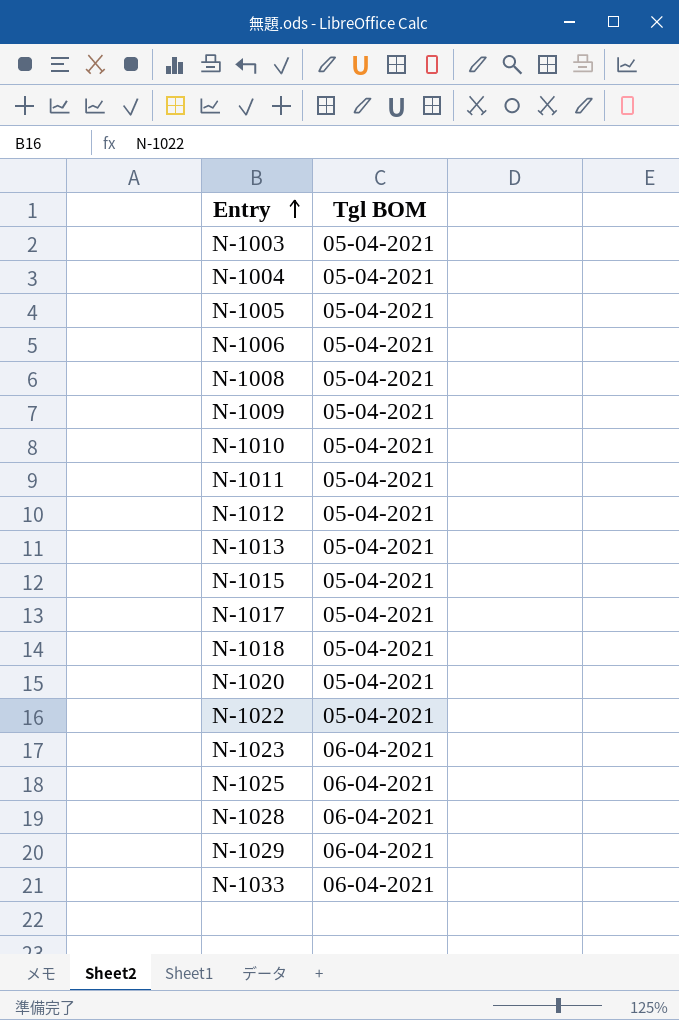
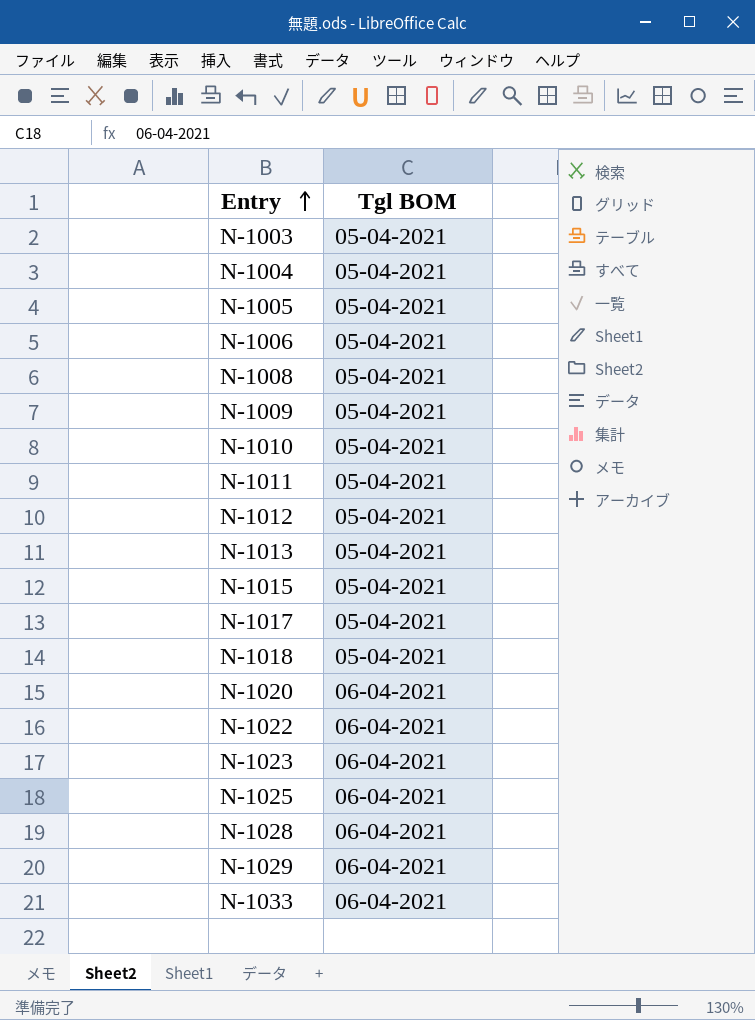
N-1020 | Tgl BOM: 05-04-2021 -> 06-04-2021
N-1022 | Tgl BOM: 05-04-2021 -> 06-04-2021

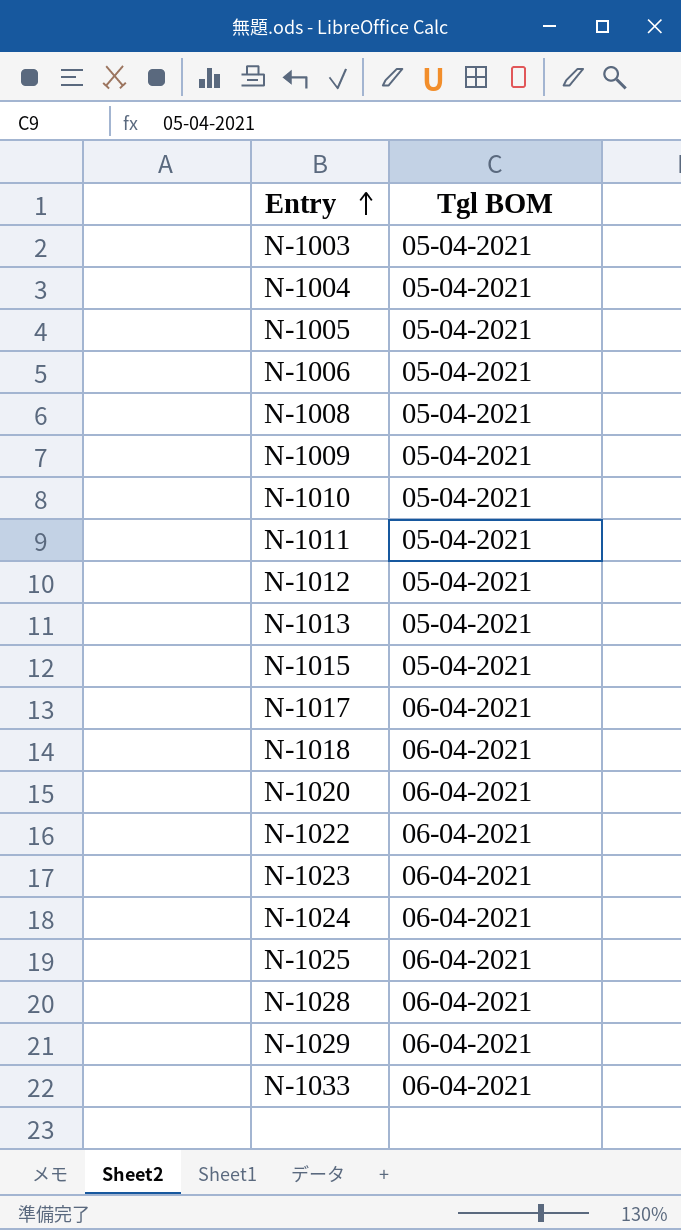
N-1017 | Tgl BOM: 05-04-2021 -> 06-04-2021
N-1018 | Tgl BOM: 05-04-2021 -> 06-04-2021
row N-1024: none -> 06-04-2021

